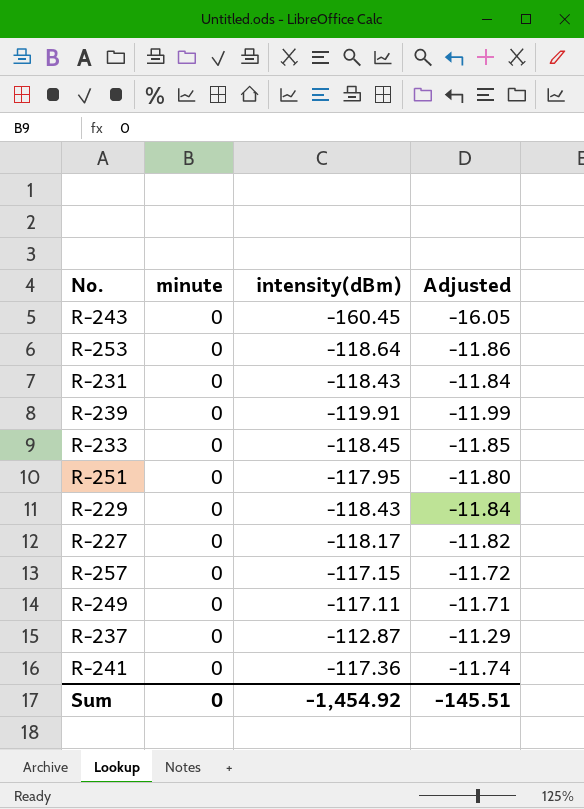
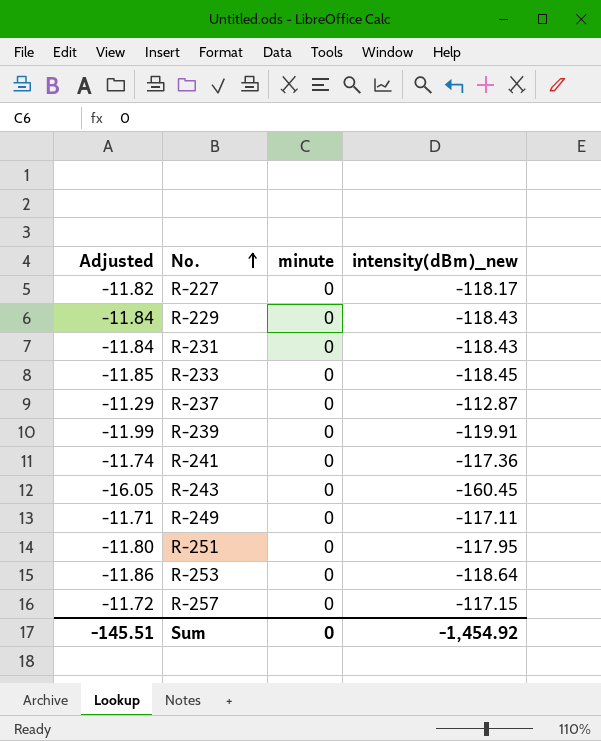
row order: none -> No. ascending
column Adjusted | position: 4 -> 1
column name: intensity(dBm) -> intensity(dBm)_new

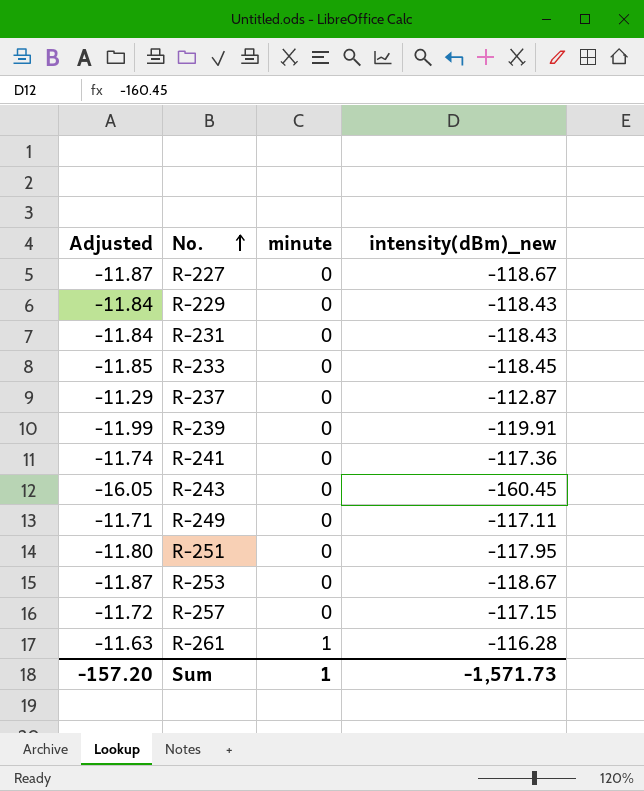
R-227 | Adjusted: -11.82 -> -11.87
R-227 | intensity(dBm)_new: -118.17 -> -118.67
R-253 | Adjusted: -11.86 -> -11.87
R-253 | intensity(dBm)_new: -118.64 -> -118.67
row R-261: none -> -11.63 | 1 | -116.28
Sum | Adjusted: -145.51 -> -157.20
Sum | minute: 0 -> 1
Sum | intensity(dBm)_new: -1,454.92 -> -1,571.73

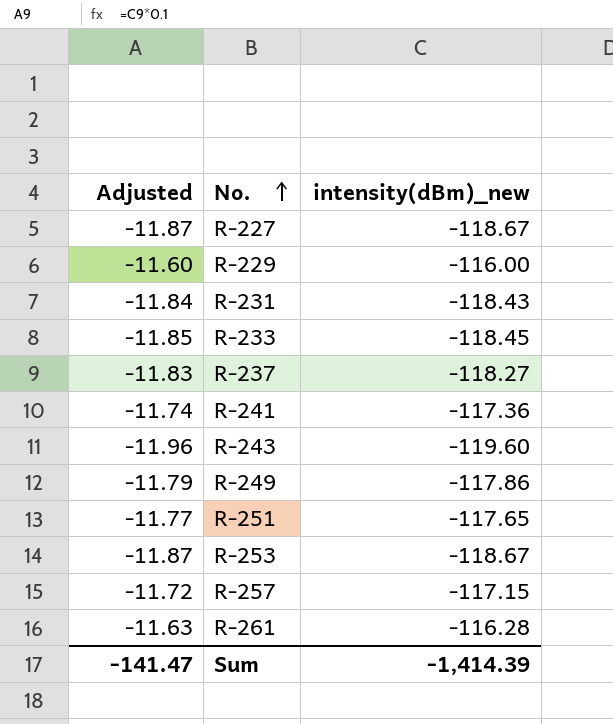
column minute | position: 3 -> none
row R-239: -11.99 | 0 | -119.91 -> none
R-229 | Adjusted: -11.84 -> -11.60
R-229 | intensity(dBm)_new: -118.43 -> -116.00
R-237 | Adjusted: -11.29 -> -11.83
R-237 | intensity(dBm)_new: -112.87 -> -118.27
R-243 | Adjusted: -16.05 -> -11.96
R-243 | intensity(dBm)_new: -160.45 -> -119.60
R-249 | Adjusted: -11.71 -> -11.79
R-249 | intensity(dBm)_new: -117.11 -> -117.86
R-251 | Adjusted: -11.80 -> -11.77
R-251 | intensity(dBm)_new: -117.95 -> -117.65
Sum | Adjusted: -157.20 -> -141.47
Sum | intensity(dBm)_new: -1,571.73 -> -1,414.39

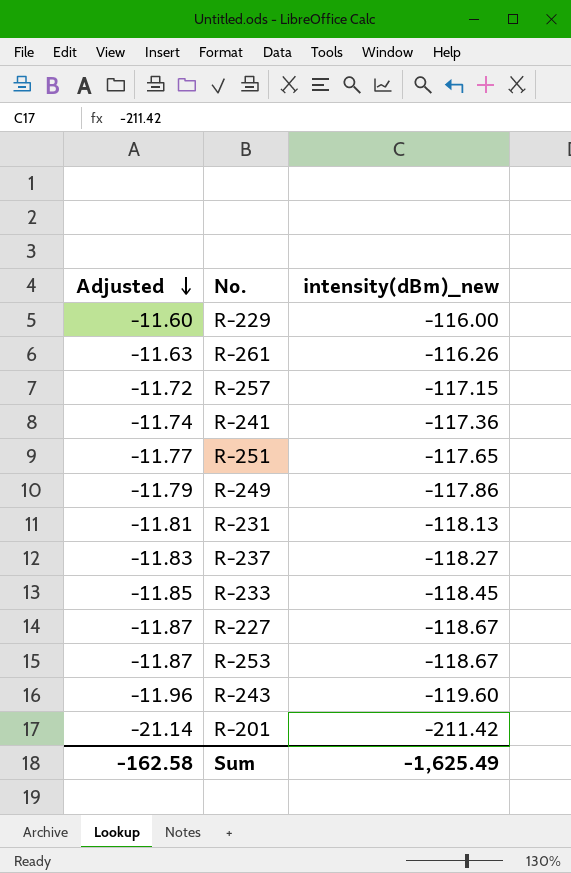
row order: No. ascending -> Adjusted descending
R-261 | intensity(dBm)_new: -116.28 -> -116.26
R-231 | Adjusted: -11.84 -> -11.81
R-231 | intensity(dBm)_new: -118.43 -> -118.13
row R-201: none -> -21.14 | -211.42
Sum | Adjusted: -141.47 -> -162.58
Sum | intensity(dBm)_new: -1,414.39 -> -1,625.49

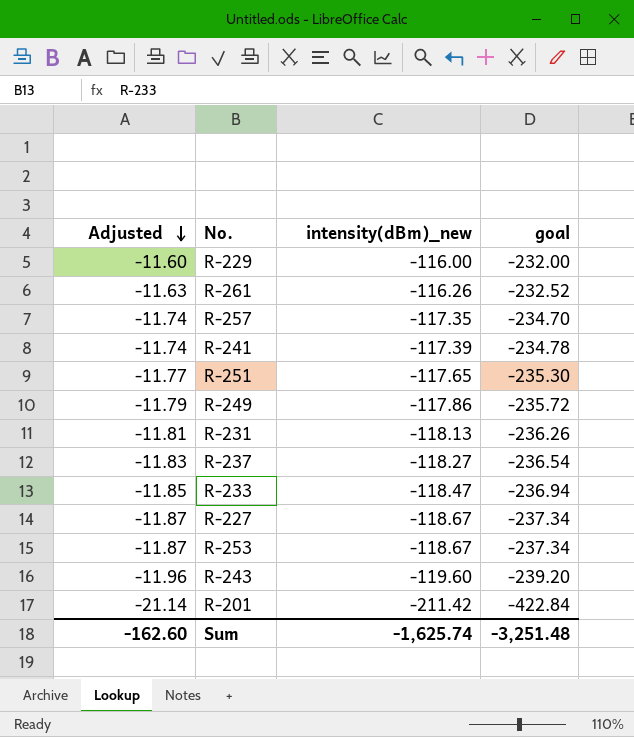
column goal | formula: none -> [intensity(dBm)_new] * 2
R-257 | Adjusted: -11.72 -> -11.74
R-257 | intensity(dBm)_new: -117.15 -> -117.35
R-241 | intensity(dBm)_new: -117.36 -> -117.39
R-233 | intensity(dBm)_new: -118.45 -> -118.47
Sum | Adjusted: -162.58 -> -162.60
Sum | intensity(dBm)_new: -1,625.49 -> -1,625.74

